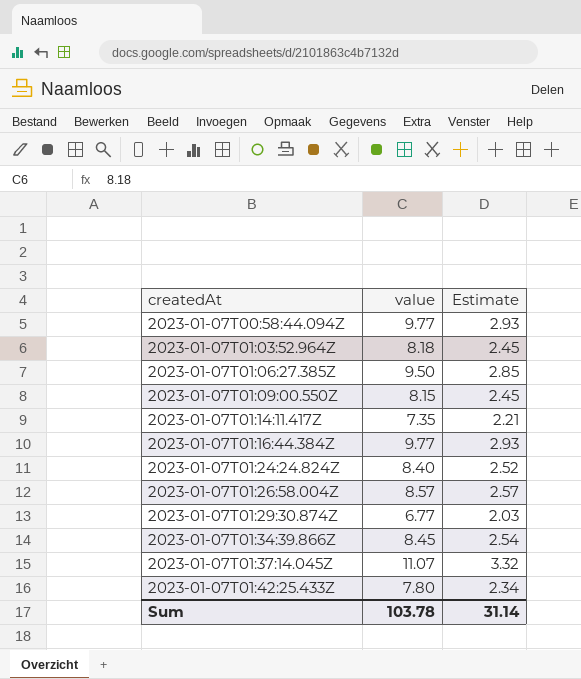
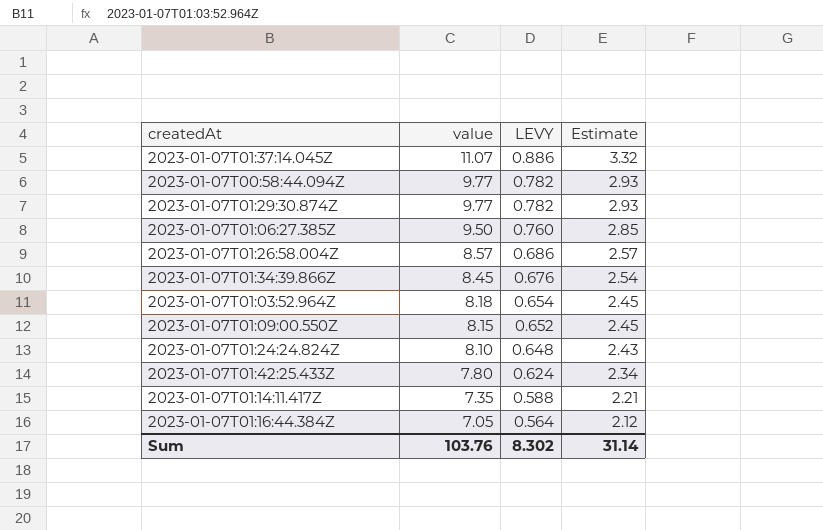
row order: createdAt ascending -> value descending
column LEVY | formula: none -> [value] * 0.08
2023-01-07T01:29:30.874Z | value: 6.77 -> 9.77
2023-01-07T01:29:30.874Z | Estimate: 2.03 -> 2.93
2023-01-07T01:24:24.824Z | value: 8.40 -> 8.10
2023-01-07T01:24:24.824Z | Estimate: 2.52 -> 2.43
2023-01-07T01:16:44.384Z | value: 9.77 -> 7.05
2023-01-07T01:16:44.384Z | Estimate: 2.93 -> 2.12
Sum | value: 103.78 -> 103.76

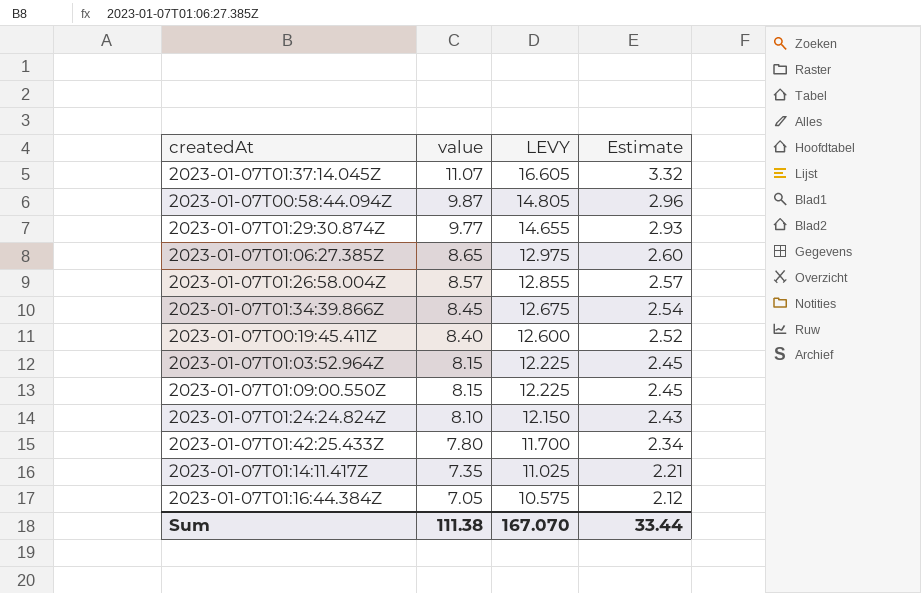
column LEVY | formula: [value] * 0.08 -> [value] * 1.5
2023-01-07T00:58:44.094Z | value: 9.77 -> 9.87
2023-01-07T00:58:44.094Z | Estimate: 2.93 -> 2.96
2023-01-07T01:06:27.385Z | value: 9.50 -> 8.65
2023-01-07T01:06:27.385Z | Estimate: 2.85 -> 2.60
row 2023-01-07T00:19:45.411Z: none -> 8.40 | 12.600 | 2.52
2023-01-07T01:03:52.964Z | value: 8.18 -> 8.15
Sum | value: 103.76 -> 111.38
Sum | LEVY: 8.302 -> 167.070
Sum | Estimate: 31.14 -> 33.44

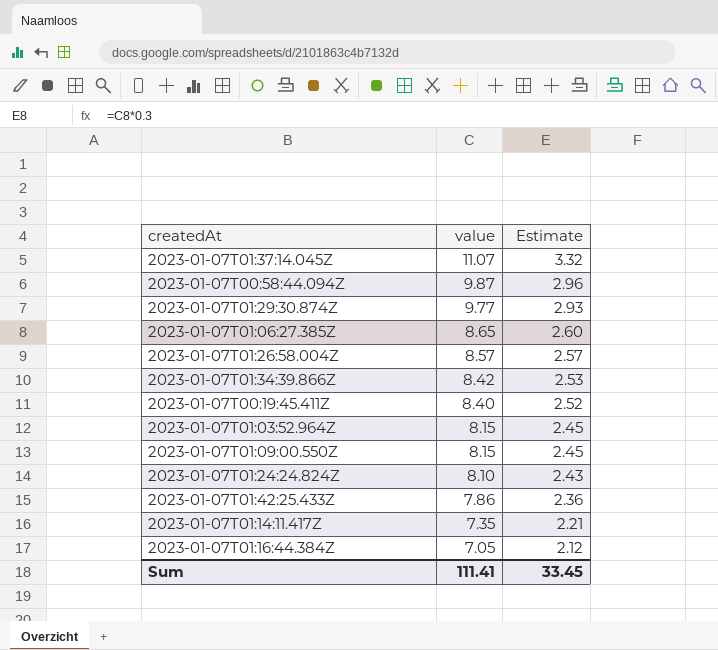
column LEVY | formula: [value] * 1.5 -> none
2023-01-07T01:34:39.866Z | value: 8.45 -> 8.42
2023-01-07T01:34:39.866Z | Estimate: 2.54 -> 2.53
2023-01-07T01:42:25.433Z | value: 7.80 -> 7.86
2023-01-07T01:42:25.433Z | Estimate: 2.34 -> 2.36
Sum | value: 111.38 -> 111.41
Sum | Estimate: 33.44 -> 33.45

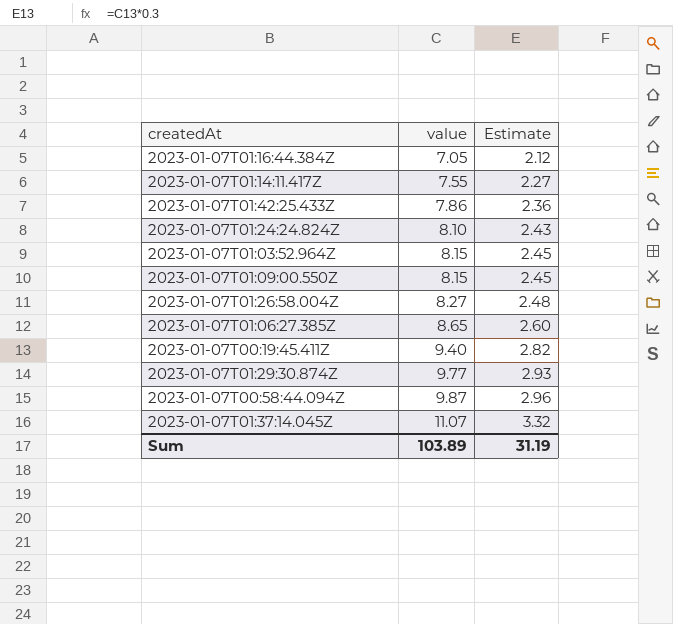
row order: value descending -> value ascending
row 2023-01-07T01:34:39.866Z: 8.42 | 2.53 -> none
2023-01-07T01:14:11.417Z | value: 7.35 -> 7.55
2023-01-07T01:14:11.417Z | Estimate: 2.21 -> 2.27
2023-01-07T01:26:58.004Z | value: 8.57 -> 8.27
2023-01-07T01:26:58.004Z | Estimate: 2.57 -> 2.48
2023-01-07T00:19:45.411Z | value: 8.40 -> 9.40
2023-01-07T00:19:45.411Z | Estimate: 2.52 -> 2.82
Sum | value: 111.41 -> 103.89
Sum | Estimate: 33.45 -> 31.19

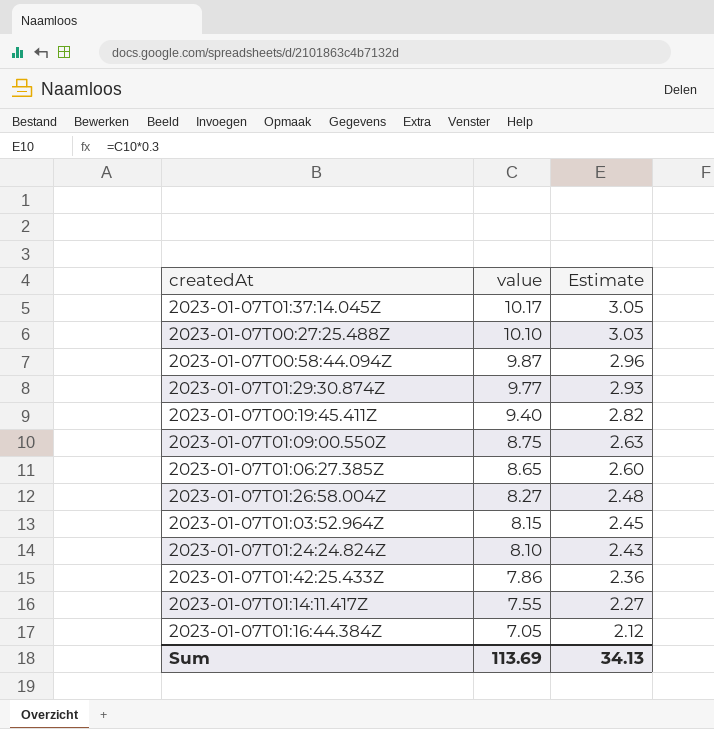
row order: value ascending -> value descending
2023-01-07T01:37:14.045Z | value: 11.07 -> 10.17
2023-01-07T01:37:14.045Z | Estimate: 3.32 -> 3.05
row 2023-01-07T00:27:25.488Z: none -> 10.10 | 3.03
2023-01-07T01:09:00.550Z | value: 8.15 -> 8.75
2023-01-07T01:09:00.550Z | Estimate: 2.45 -> 2.63
Sum | value: 103.89 -> 113.69
Sum | Estimate: 31.19 -> 34.13

